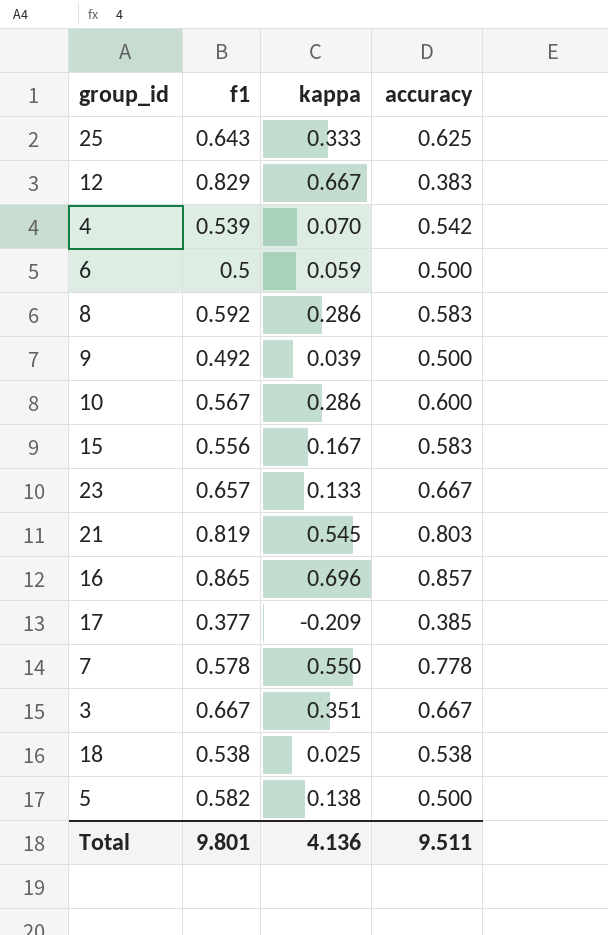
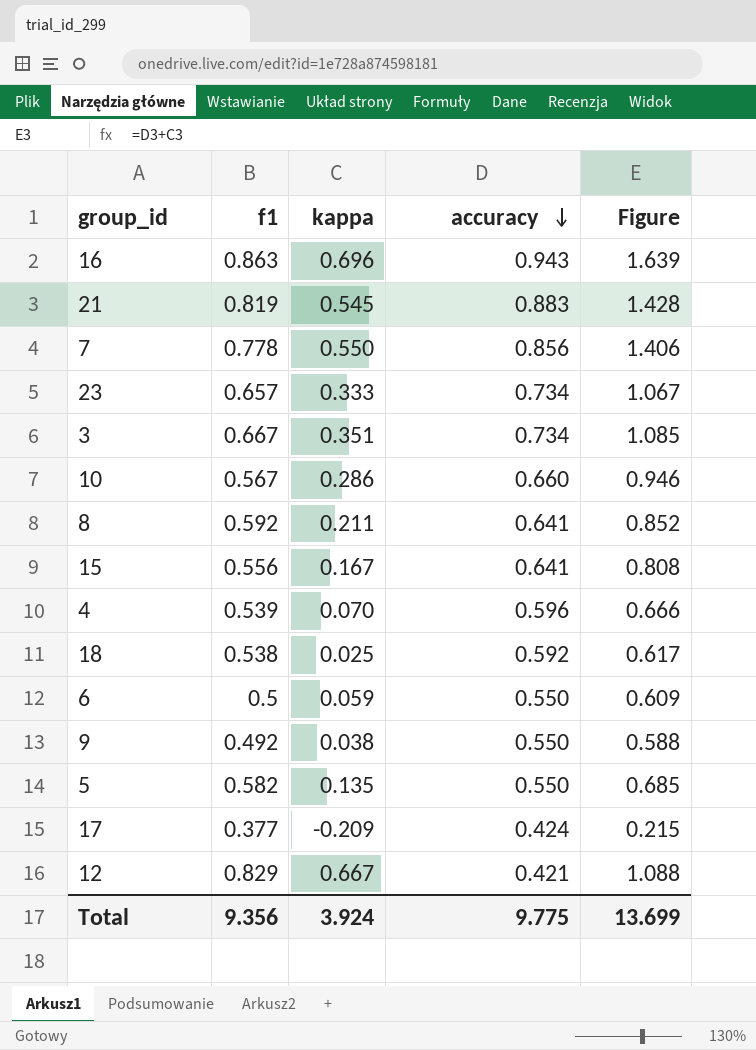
row order: none -> accuracy descending
column Figure | formula: none -> [kappa] + [accuracy]
row 25: 0.643 | 0.333 | 0.625 -> none
16 | f1: 0.865 -> 0.863
16 | accuracy: 0.857 -> 0.943
21 | accuracy: 0.803 -> 0.883
7 | f1: 0.578 -> 0.778
7 | accuracy: 0.778 -> 0.856
23 | kappa: 0.133 -> 0.333
23 | accuracy: 0.667 -> 0.734
3 | accuracy: 0.667 -> 0.734
10 | accuracy: 0.600 -> 0.660
8 | kappa: 0.286 -> 0.211
8 | accuracy: 0.583 -> 0.641
15 | accuracy: 0.583 -> 0.641
4 | accuracy: 0.542 -> 0.596
18 | accuracy: 0.538 -> 0.592
6 | accuracy: 0.500 -> 0.550
9 | kappa: 0.039 -> 0.038
9 | accuracy: 0.500 -> 0.550
5 | kappa: 0.138 -> 0.135
5 | accuracy: 0.500 -> 0.550
17 | accuracy: 0.385 -> 0.424
12 | accuracy: 0.383 -> 0.421
Total | f1: 9.801 -> 9.356
Total | kappa: 4.136 -> 3.924
Total | accuracy: 9.511 -> 9.775

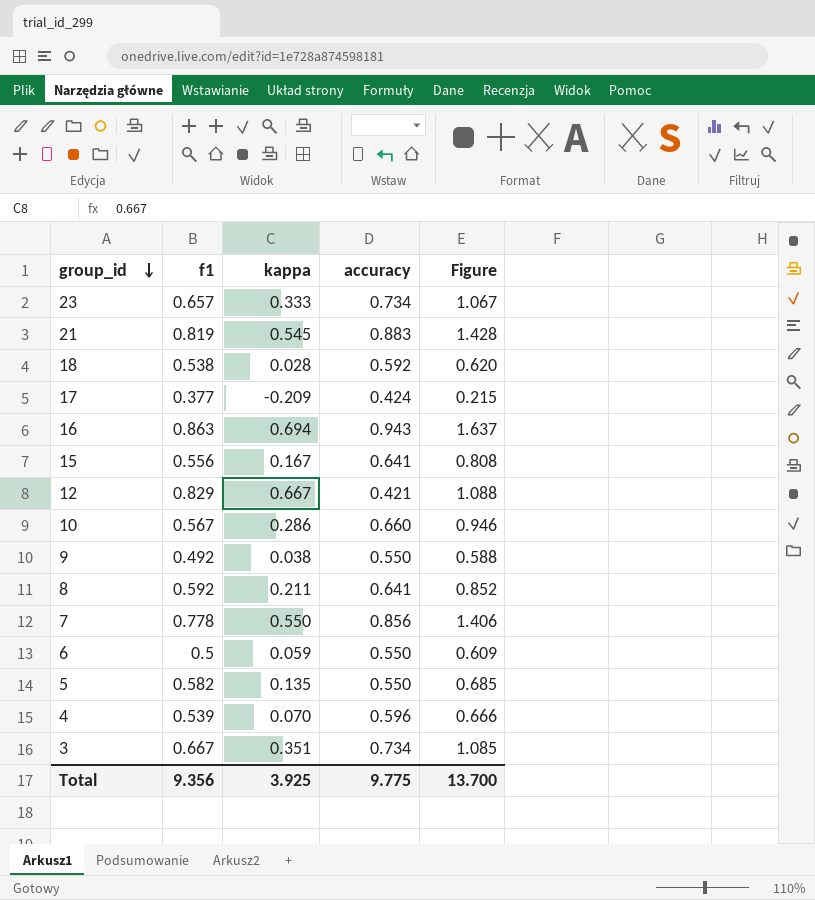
row order: accuracy descending -> group_id descending
18 | kappa: 0.025 -> 0.028
18 | Figure: 0.617 -> 0.620
16 | kappa: 0.696 -> 0.694
16 | Figure: 1.639 -> 1.637
Total | kappa: 3.924 -> 3.925
Total | Figure: 13.699 -> 13.700

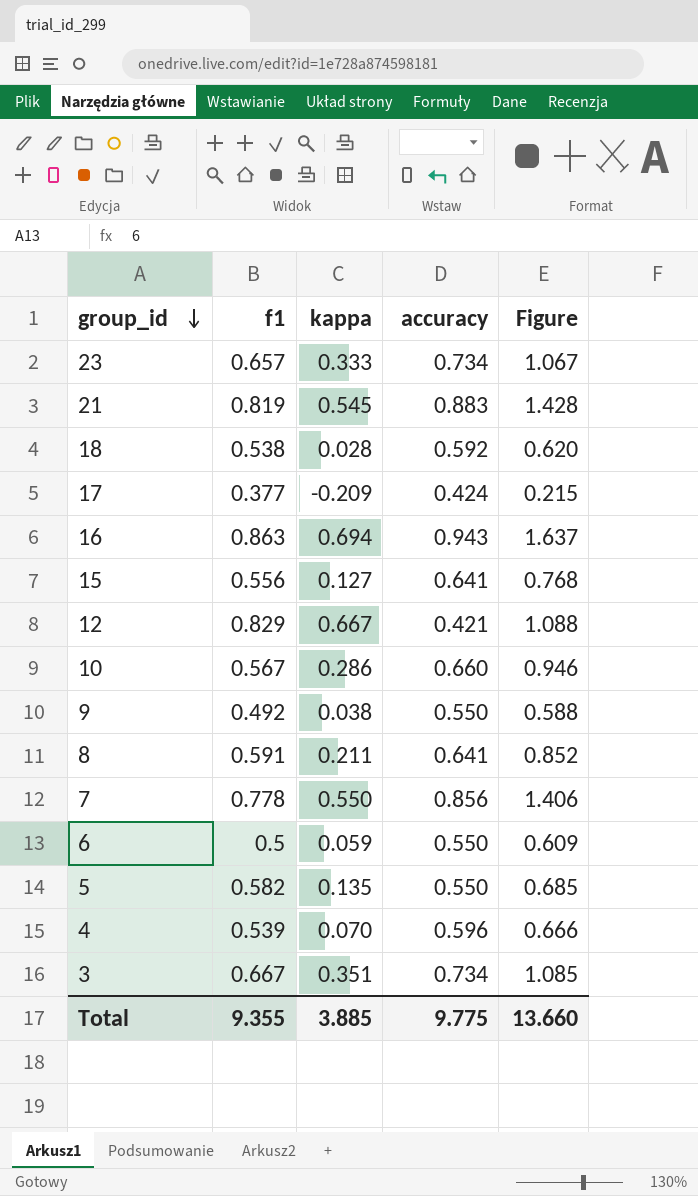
15 | kappa: 0.167 -> 0.127
15 | Figure: 0.808 -> 0.768
8 | f1: 0.592 -> 0.591
Total | f1: 9.356 -> 9.355
Total | kappa: 3.925 -> 3.885
Total | Figure: 13.700 -> 13.660

